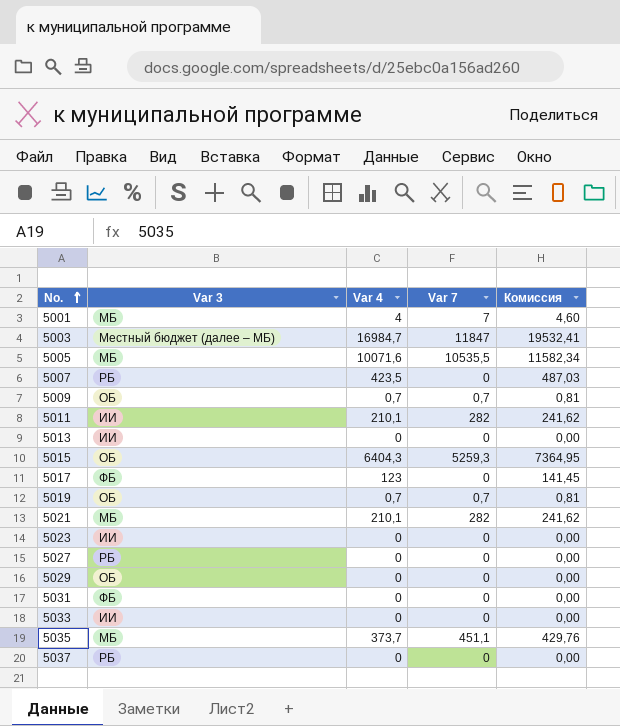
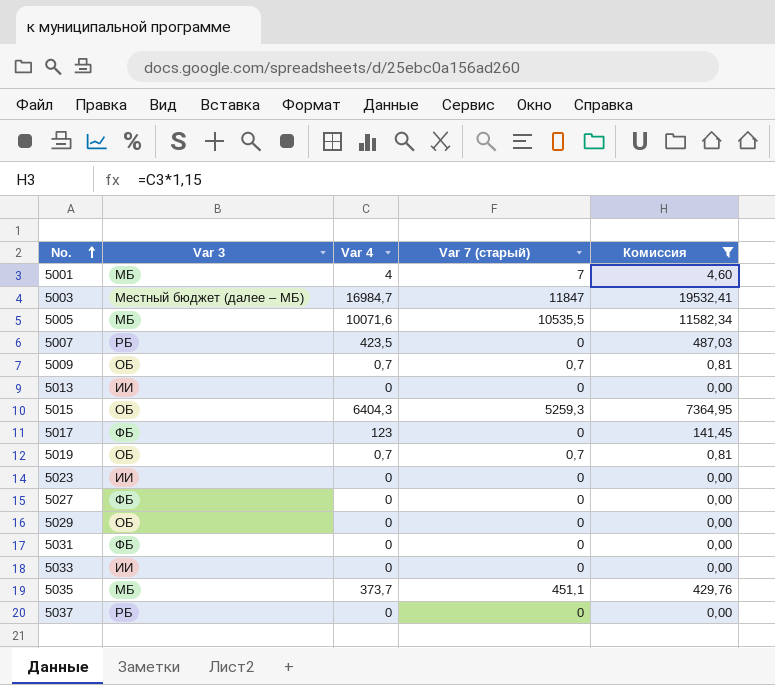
filter: none -> Комиссия != 241,62
column name: Var 7 -> Var 7 (старый)
5027 | Var 3: РБ -> ФБ

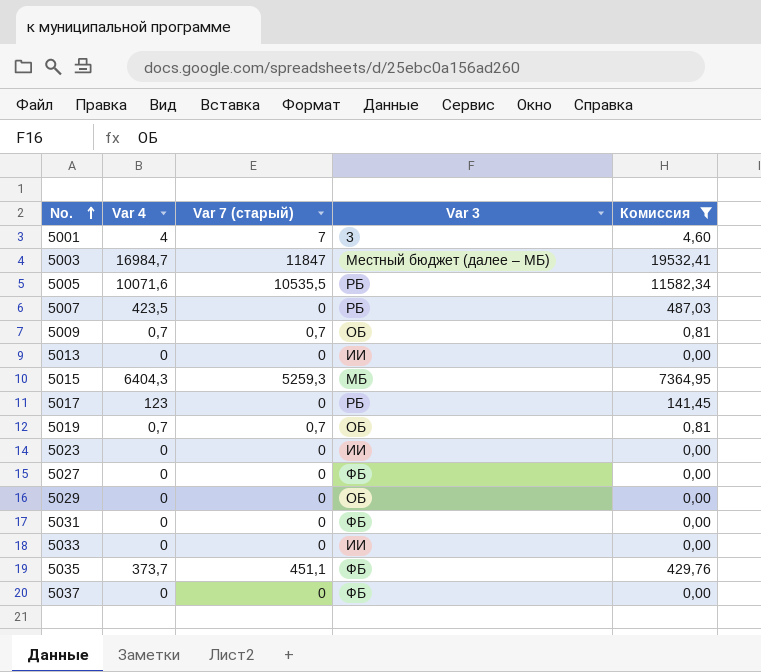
column Var 3 | position: 2 -> 4
5001 | Var 3: МБ -> 3
5005 | Var 3: МБ -> РБ
5015 | Var 3: ОБ -> МБ
5017 | Var 3: ФБ -> РБ
5035 | Var 3: МБ -> ФБ
5037 | Var 3: РБ -> ФБ

